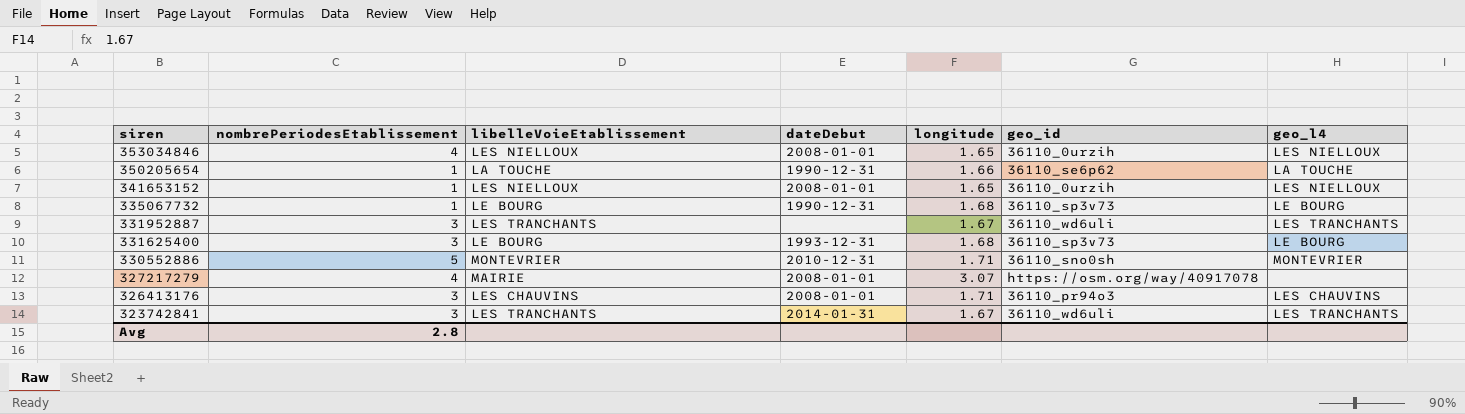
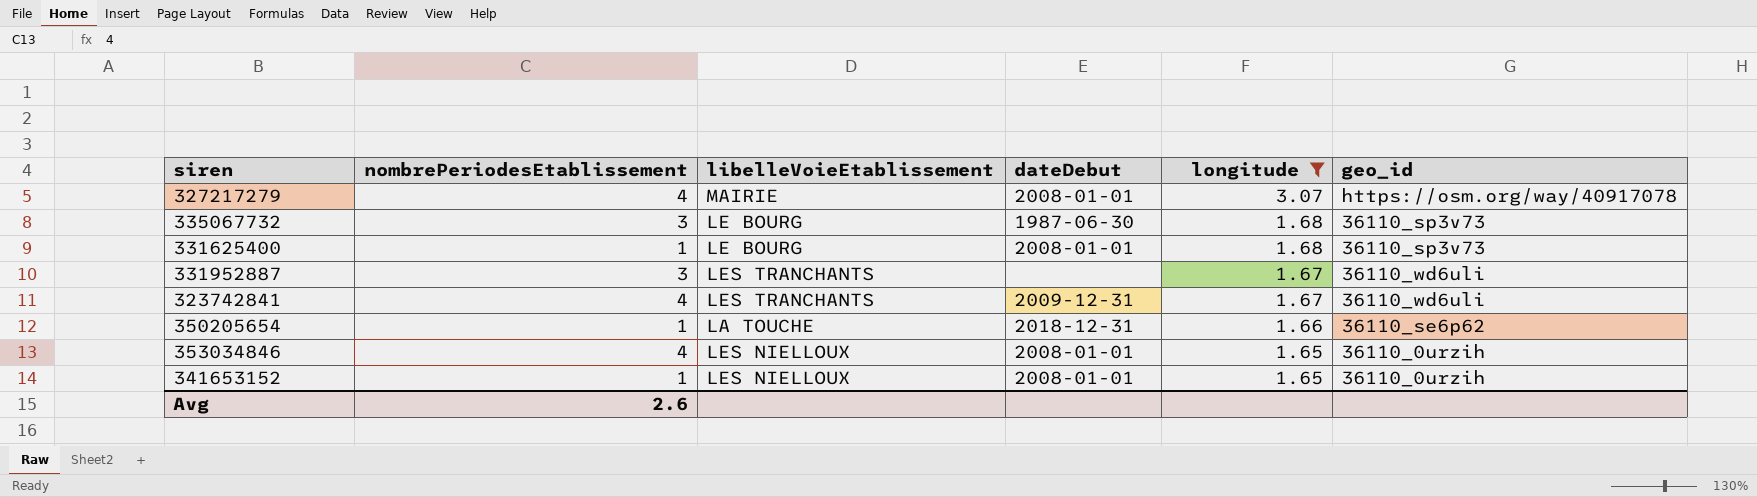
filter: none -> longitude != 1.71
row order: siren descending -> longitude descending
column geo_l4 | position: 7 -> none
335067732 | nombrePeriodesEtablissement: 1 -> 3
335067732 | dateDebut: 1990-12-31 -> 1987-06-30
331625400 | nombrePeriodesEtablissement: 3 -> 1
331625400 | dateDebut: 1993-12-31 -> 2008-01-01
323742841 | nombrePeriodesEtablissement: 3 -> 4
323742841 | dateDebut: 2014-01-31 -> 2009-12-31
350205654 | dateDebut: 1990-12-31 -> 2018-12-31
Avg | nombrePeriodesEtablissement: 2.8 -> 2.6

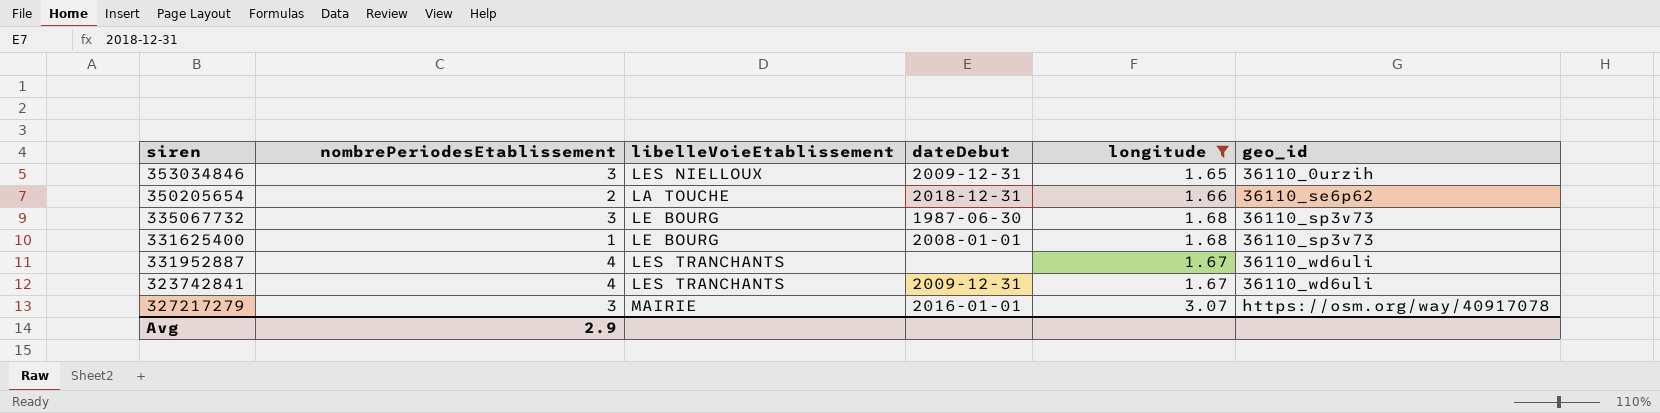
row order: longitude descending -> geo_id ascending
row 341653152: 1 | LES NIELLOUX | 2008-01-01 | 1.65 | 36110_0urzih -> none
353034846 | nombrePeriodesEtablissement: 4 -> 3
353034846 | dateDebut: 2008-01-01 -> 2009-12-31
350205654 | nombrePeriodesEtablissement: 1 -> 2
331952887 | nombrePeriodesEtablissement: 3 -> 4
327217279 | nombrePeriodesEtablissement: 4 -> 3
327217279 | dateDebut: 2008-01-01 -> 2016-01-01
Avg | nombrePeriodesEtablissement: 2.6 -> 2.9

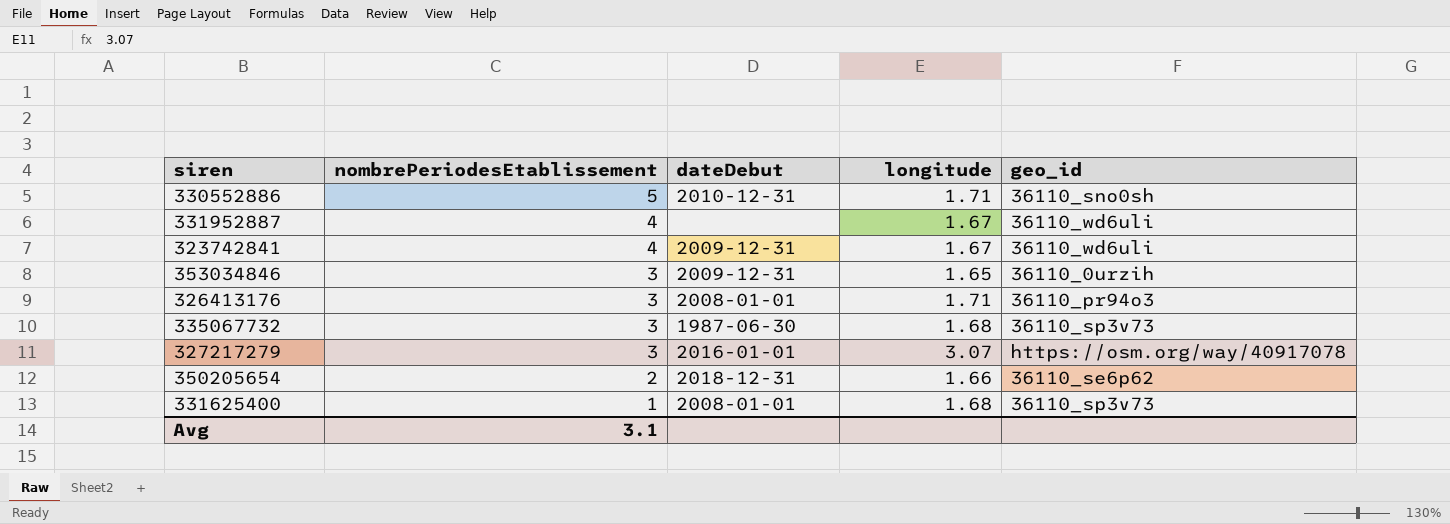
filter: longitude != 1.71 -> none
row order: geo_id ascending -> nombrePeriodesEtablissement descending
column libelleVoieEtablissement | position: 3 -> none
Avg | nombrePeriodesEtablissement: 2.9 -> 3.1

